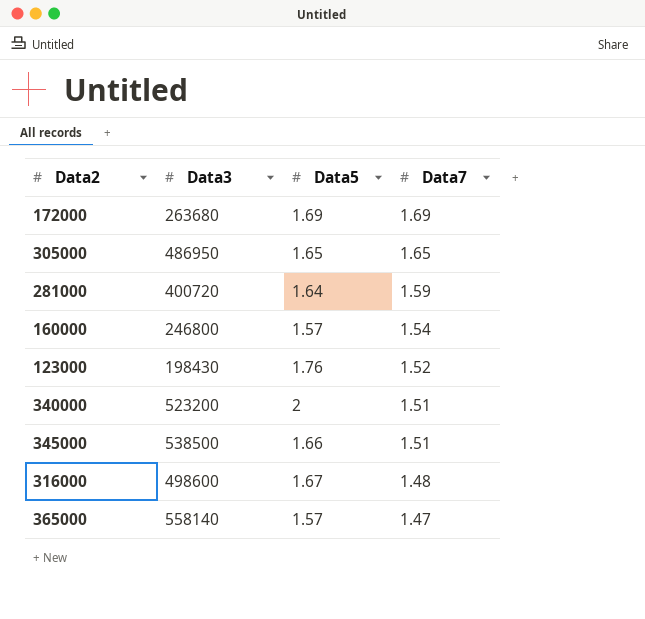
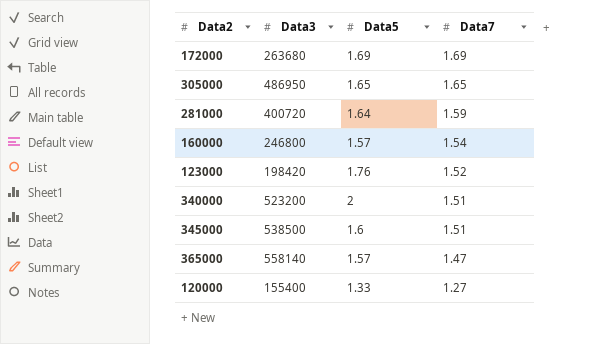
row 316000: 498600 | 1.67 | 1.48 -> none
123000 | Data3: 198430 -> 198420
345000 | Data5: 1.66 -> 1.6
row 120000: none -> 155400 | 1.33 | 1.27

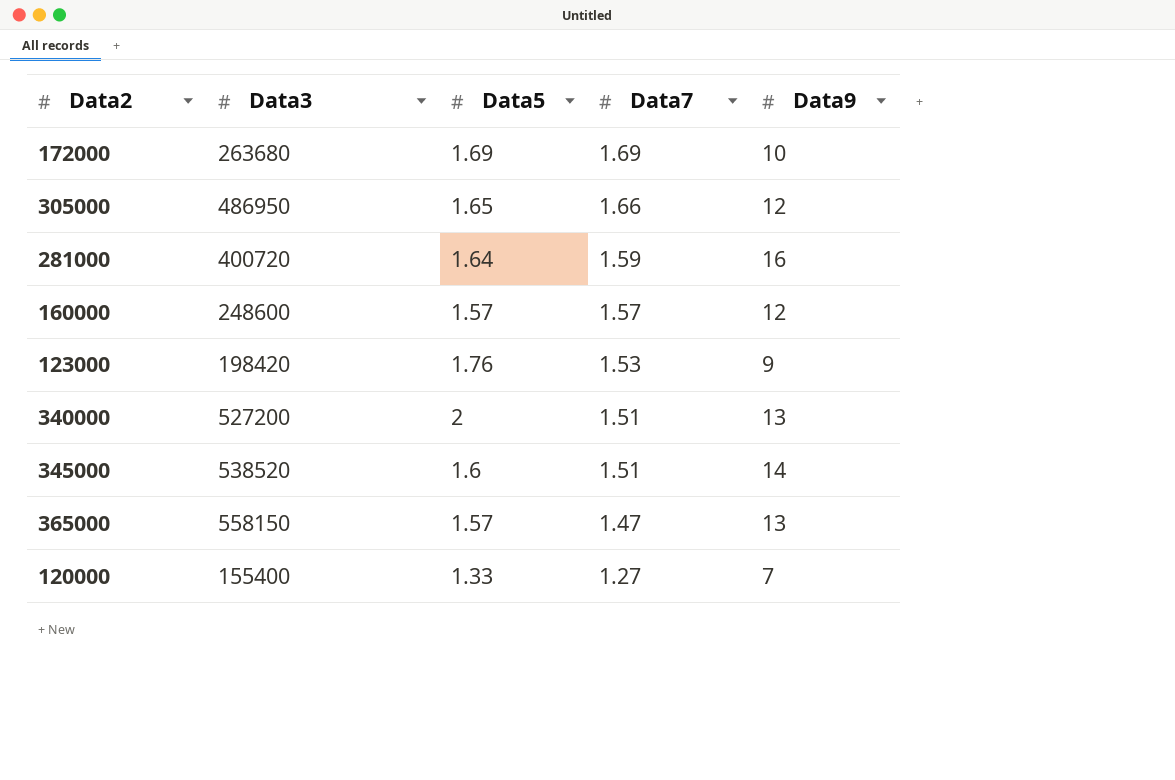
column Data9 | position: none -> 5
305000 | Data7: 1.65 -> 1.66
160000 | Data3: 246800 -> 248600
160000 | Data7: 1.54 -> 1.57
123000 | Data7: 1.52 -> 1.53
340000 | Data3: 523200 -> 527200
345000 | Data3: 538500 -> 538520
365000 | Data3: 558140 -> 558150

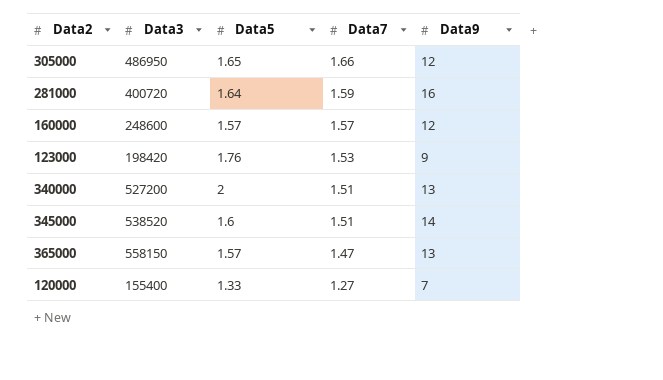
row 172000: 263680 | 1.69 | 1.69 | 10 -> none

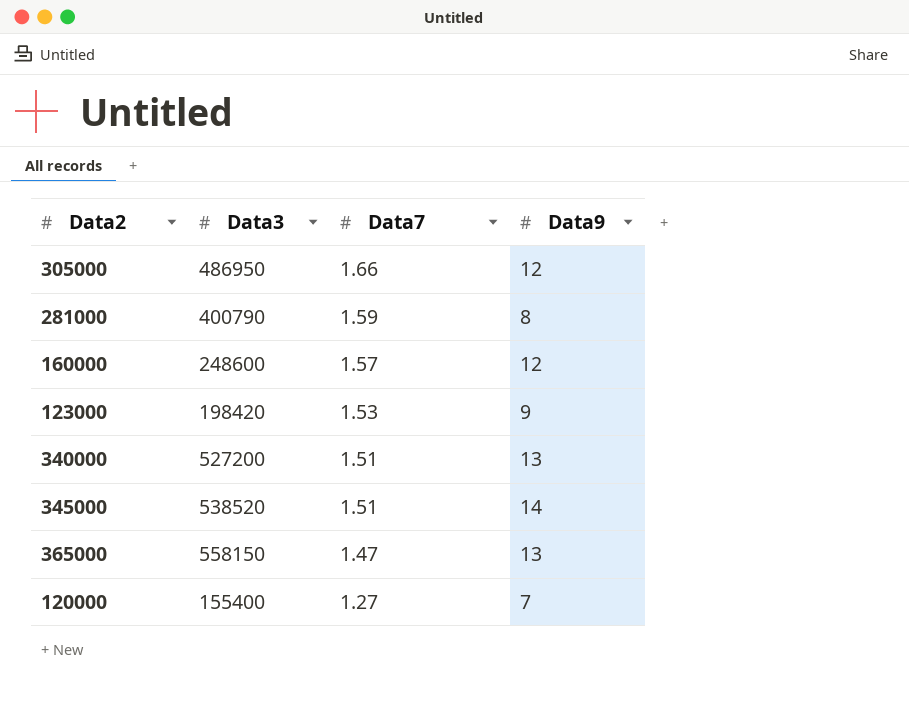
column Data5 | position: 3 -> none
281000 | Data3: 400720 -> 400790
281000 | Data9: 16 -> 8

